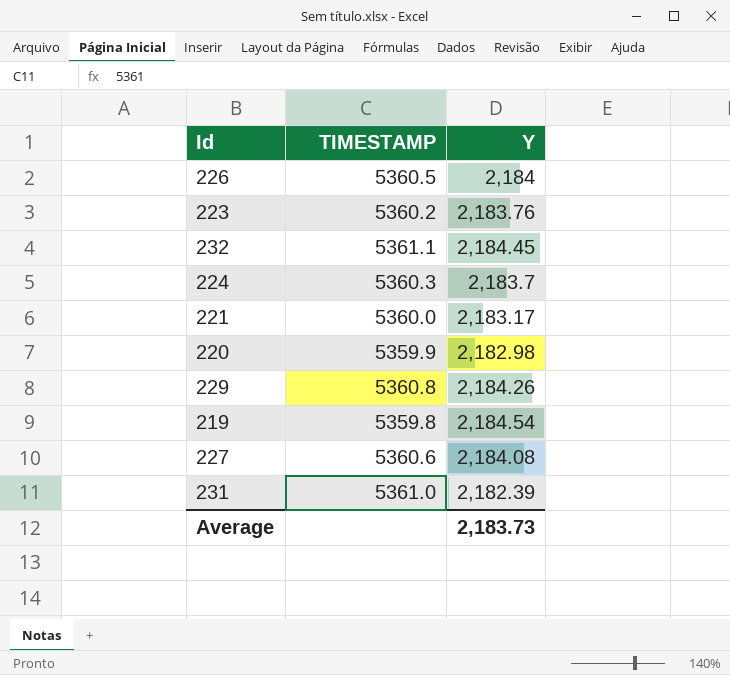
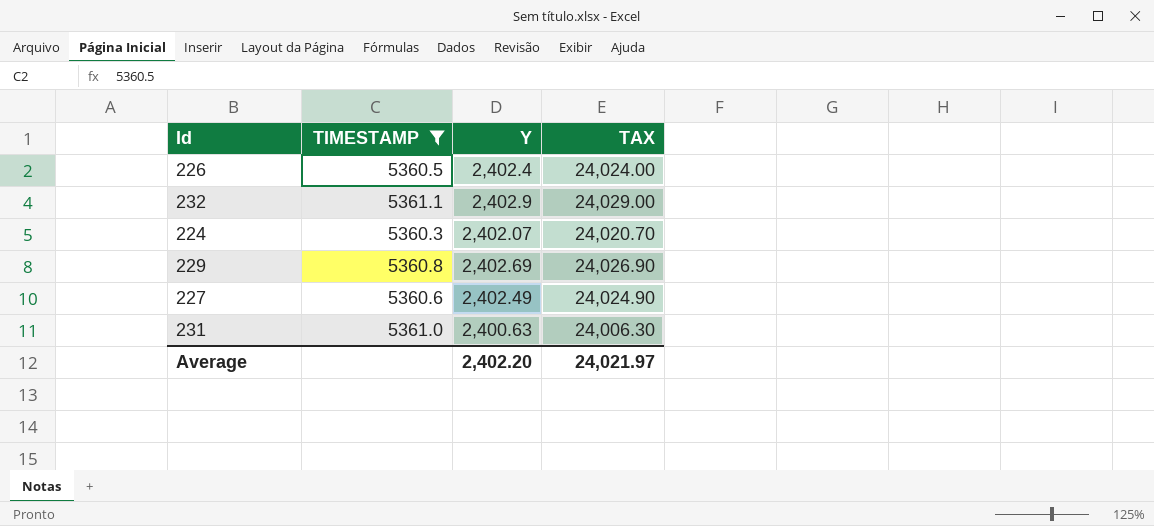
filter: none -> TIMESTAMP >= 5360.3
column TAX | formula: none -> [Y] * 10
226 | Y: 2,184 -> 2,402.4
232 | Y: 2,184.45 -> 2,402.9
224 | Y: 2,183.7 -> 2,402.07
229 | Y: 2,184.26 -> 2,402.69
227 | Y: 2,184.08 -> 2,402.49
231 | Y: 2,182.39 -> 2,400.63
Average | Y: 2,183.73 -> 2,402.20

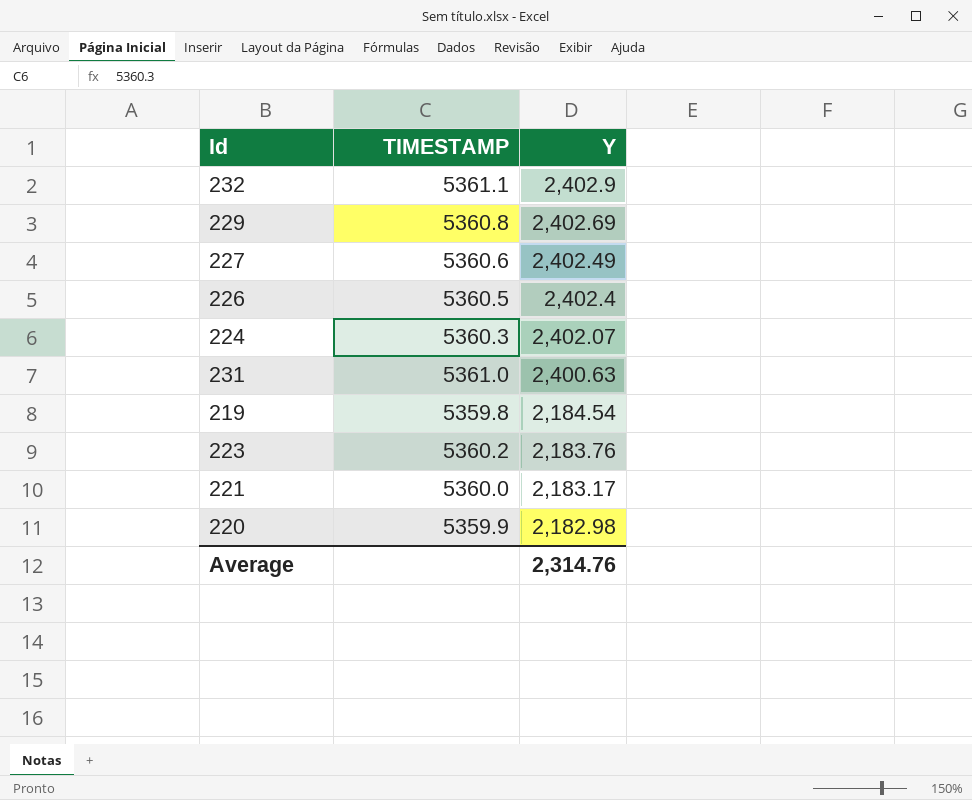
filter: TIMESTAMP >= 5360.3 -> none
row order: none -> Y descending
column TAX | formula: [Y] * 10 -> none
Average | Y: 2,402.20 -> 2,314.76

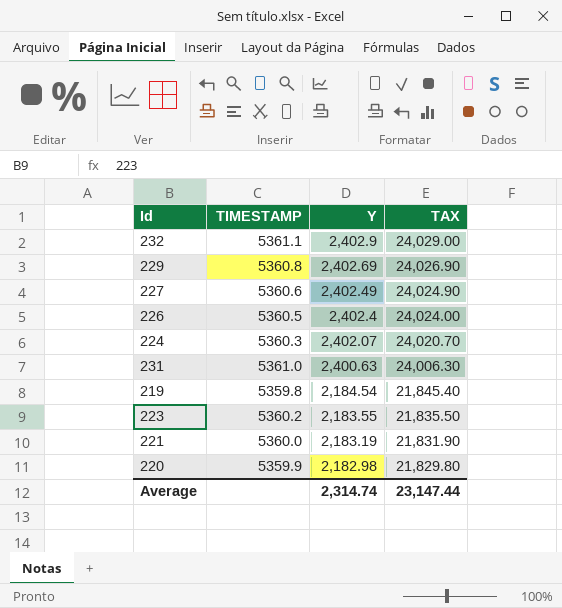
column TAX | formula: none -> [Y] * 10
223 | Y: 2,183.76 -> 2,183.55
221 | Y: 2,183.17 -> 2,183.19
Average | Y: 2,314.76 -> 2,314.74

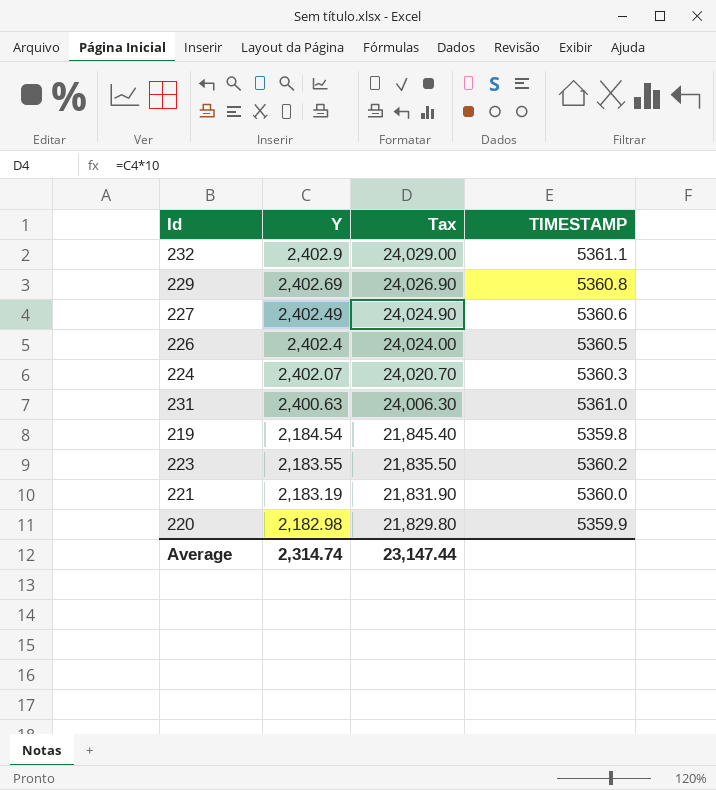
column name: TAX -> Tax
column TIMESTAMP | position: 2 -> 4

